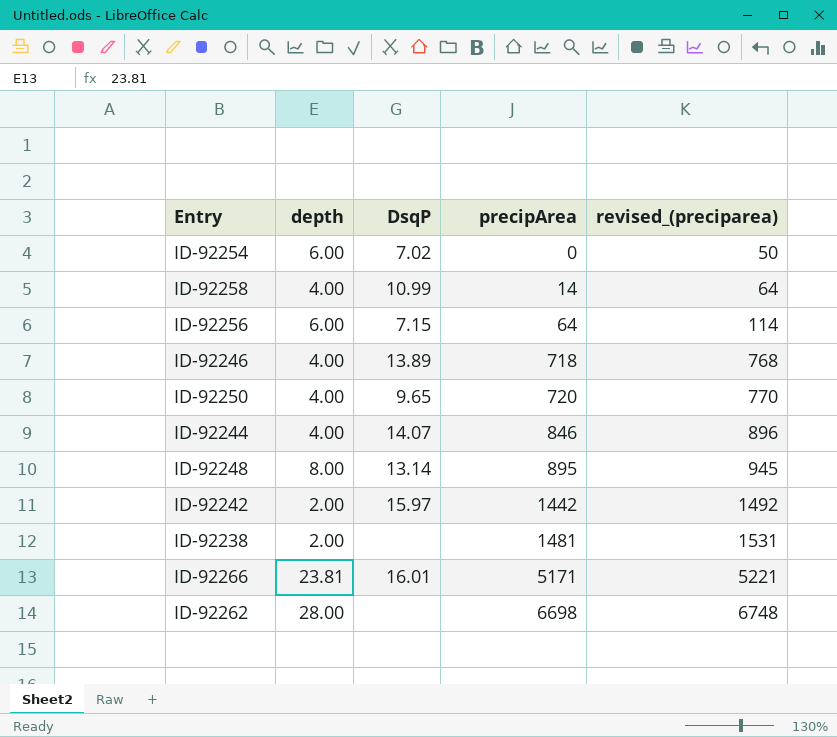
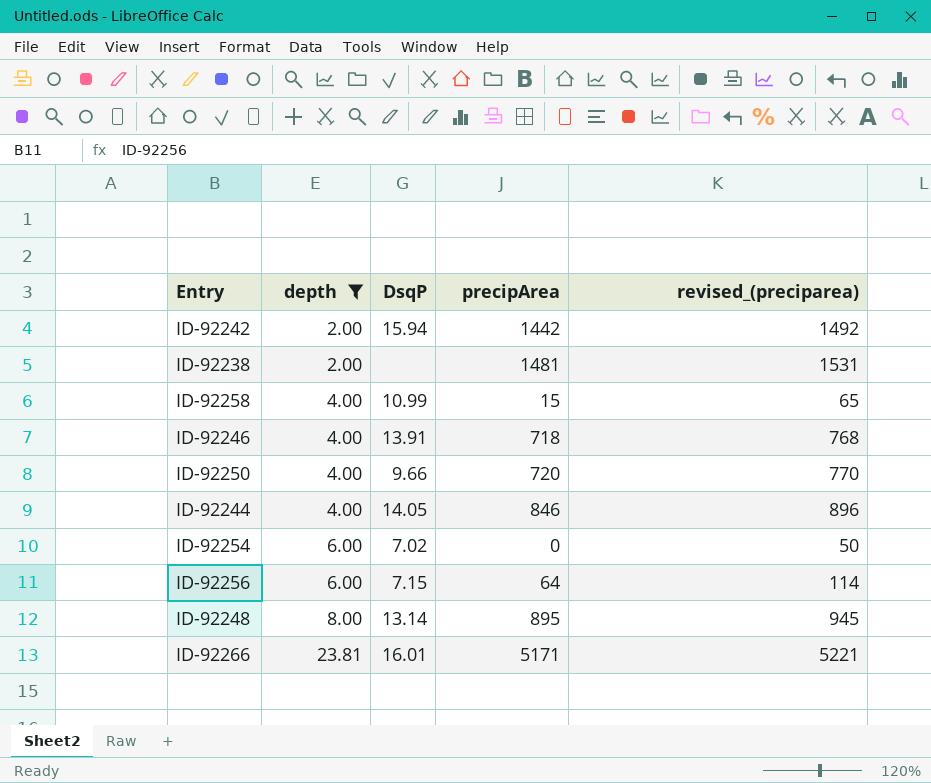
filter: none -> depth != 28.00
row order: precipArea ascending -> depth ascending
ID-92242 | DsqP: 15.97 -> 15.94
ID-92258 | precipArea: 14 -> 15
ID-92258 | revised_(preciparea): 64 -> 65
ID-92246 | DsqP: 13.89 -> 13.91
ID-92250 | DsqP: 9.65 -> 9.66
ID-92244 | DsqP: 14.07 -> 14.05

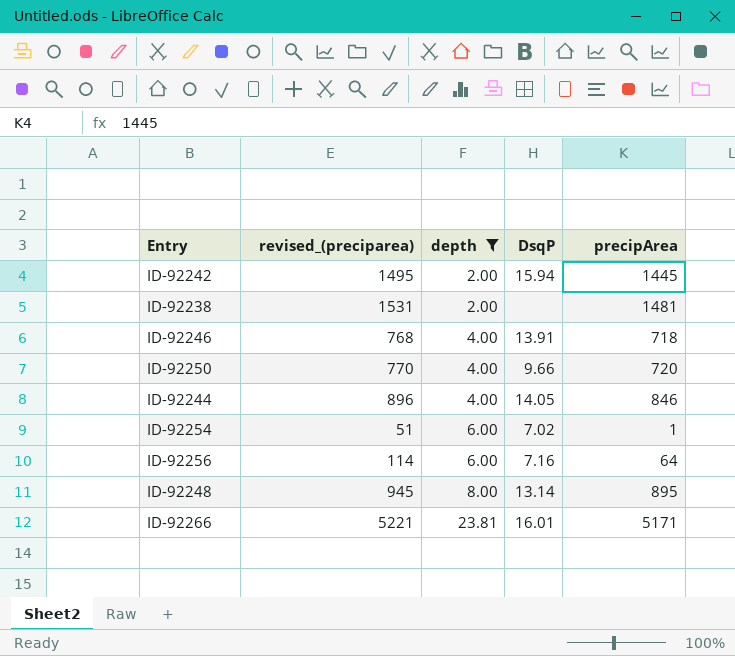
column revised_(preciparea) | position: 5 -> 2
row ID-92258: 4.00 | 10.99 | 15 | 65 -> none
ID-92242 | revised_(preciparea): 1492 -> 1495
ID-92242 | precipArea: 1442 -> 1445
ID-92254 | revised_(preciparea): 50 -> 51
ID-92254 | precipArea: 0 -> 1
ID-92256 | DsqP: 7.15 -> 7.16

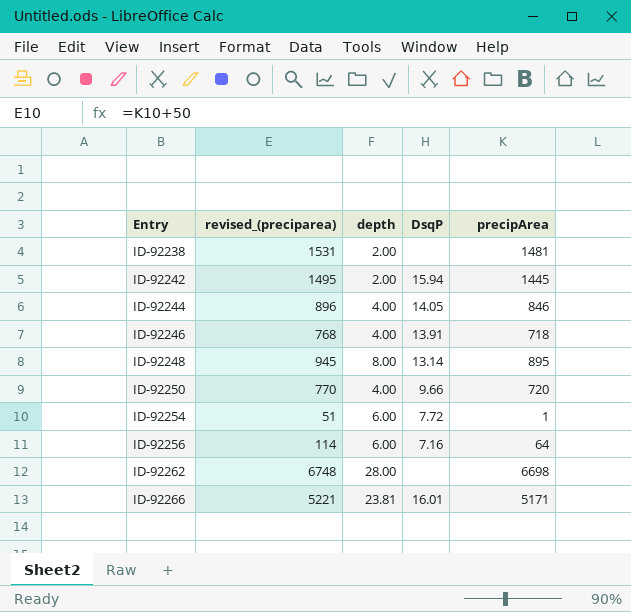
filter: depth != 28.00 -> none
row order: depth ascending -> Entry ascending
ID-92254 | DsqP: 7.02 -> 7.72

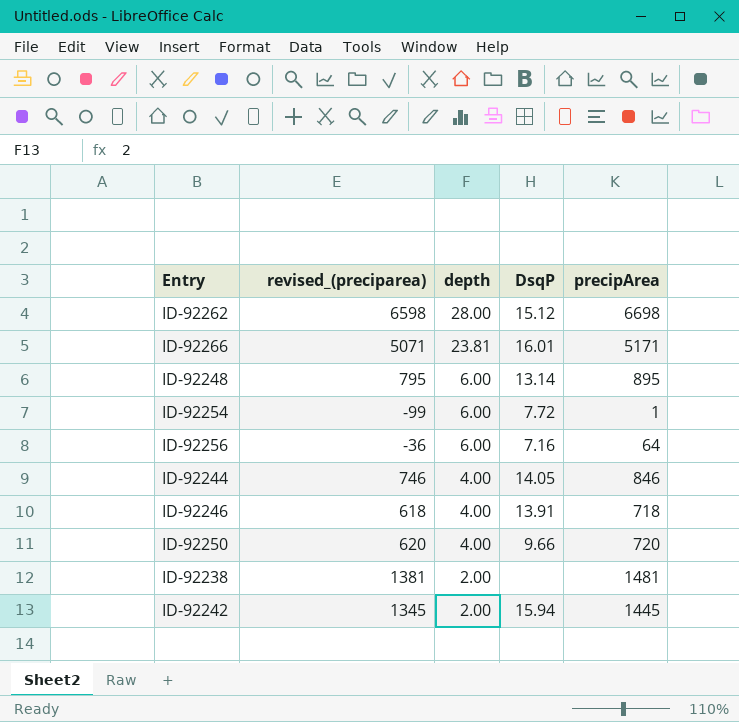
row order: Entry ascending -> depth descending
column revised_(preciparea) | formula: [precipArea] + 50 -> [precipArea] - 100
ID-92262 | DsqP: none -> 15.12
ID-92248 | depth: 8.00 -> 6.00

